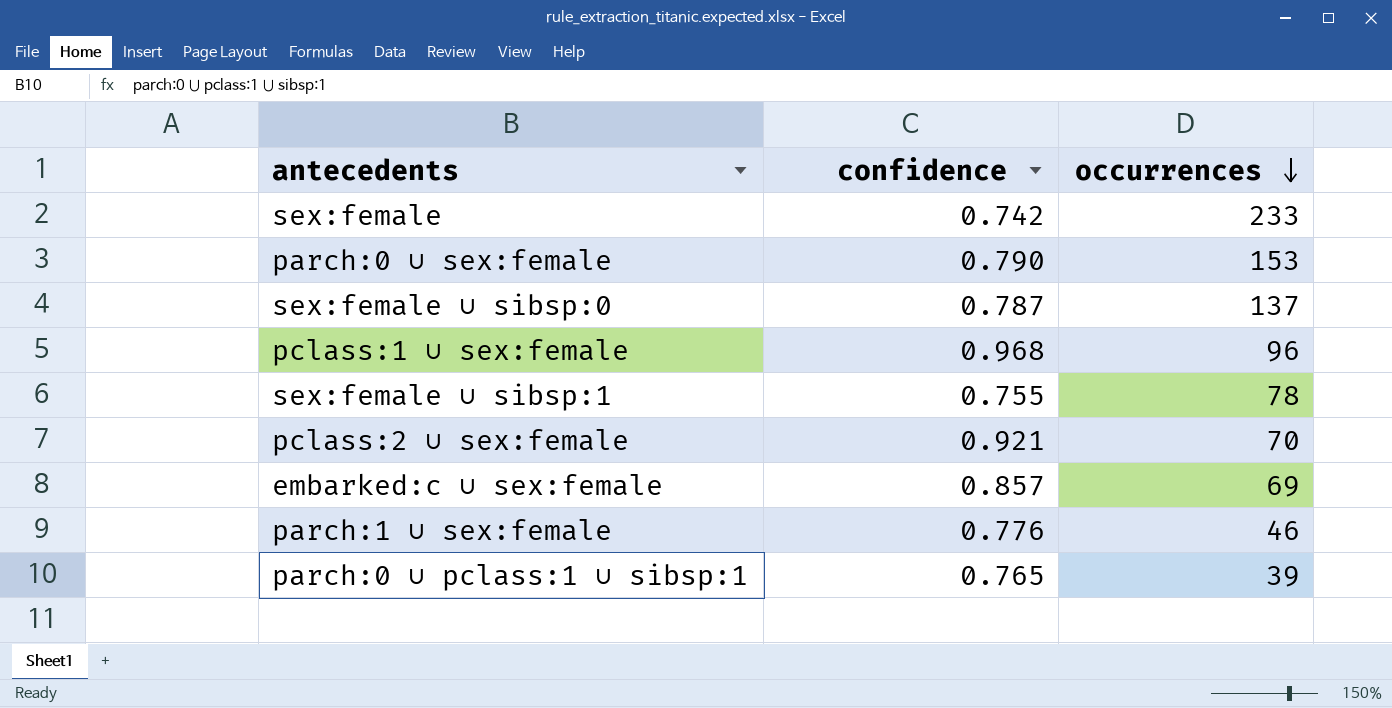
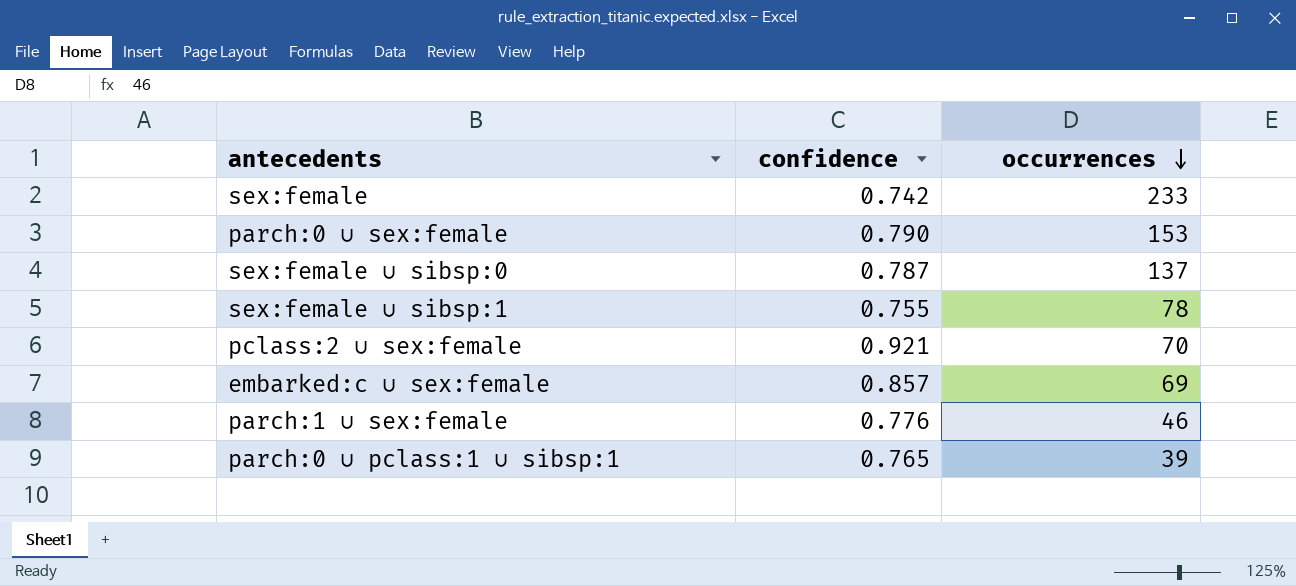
row pclass:1 ∪ sex:female: 0.968 | 96 -> none

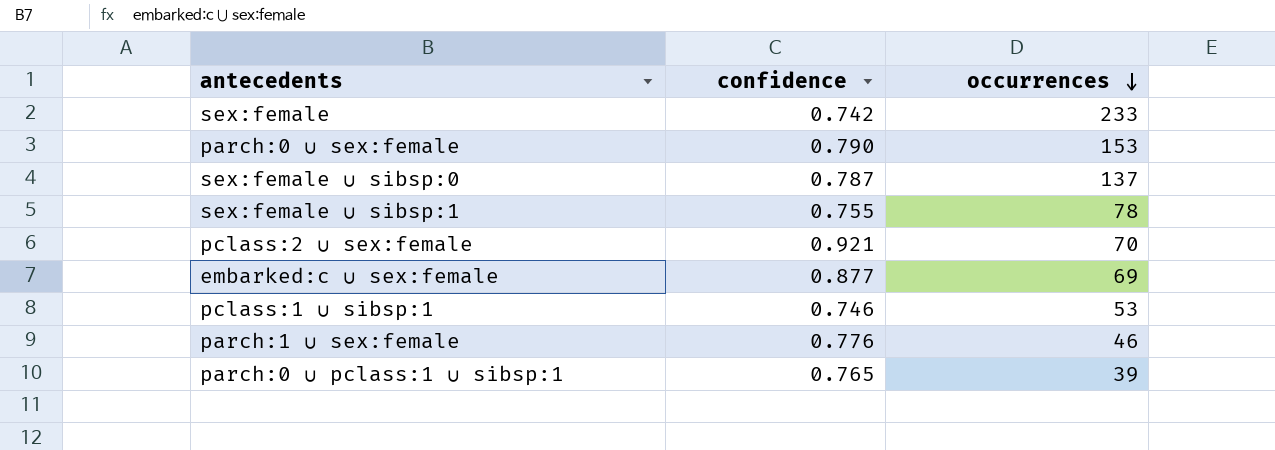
embarked:c ∪ sex:female | confidence: 0.857 -> 0.877
row pclass:1 ∪ sibsp:1: none -> 0.746 | 53

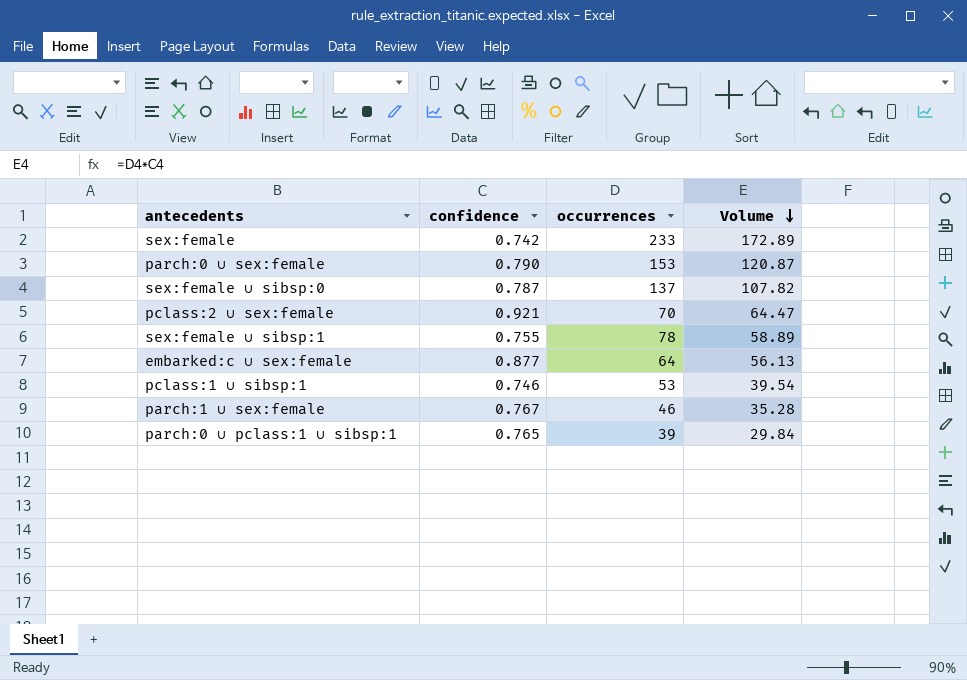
row order: occurrences descending -> Volume descending
column Volume | formula: none -> [confidence] * [occurrences]
embarked:c ∪ sex:female | occurrences: 69 -> 64
parch:1 ∪ sex:female | confidence: 0.776 -> 0.767

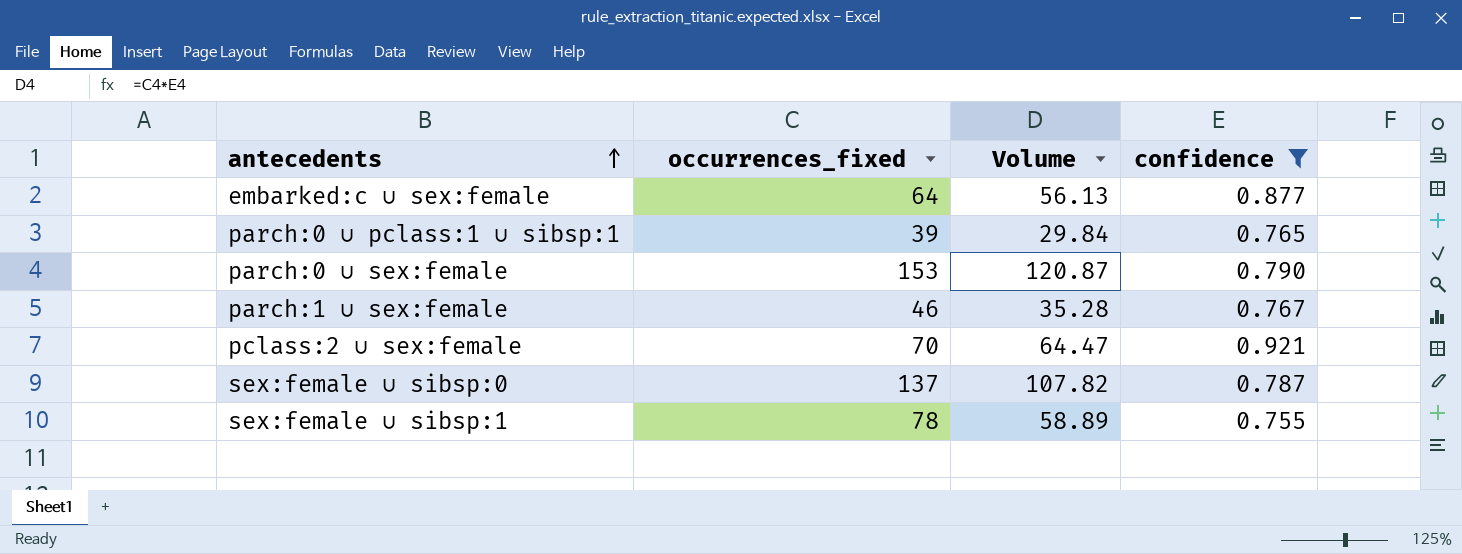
filter: none -> confidence >= 0.755
row order: Volume descending -> antecedents ascending
column name: occurrences -> occurrences_fixed
column confidence | position: 2 -> 4

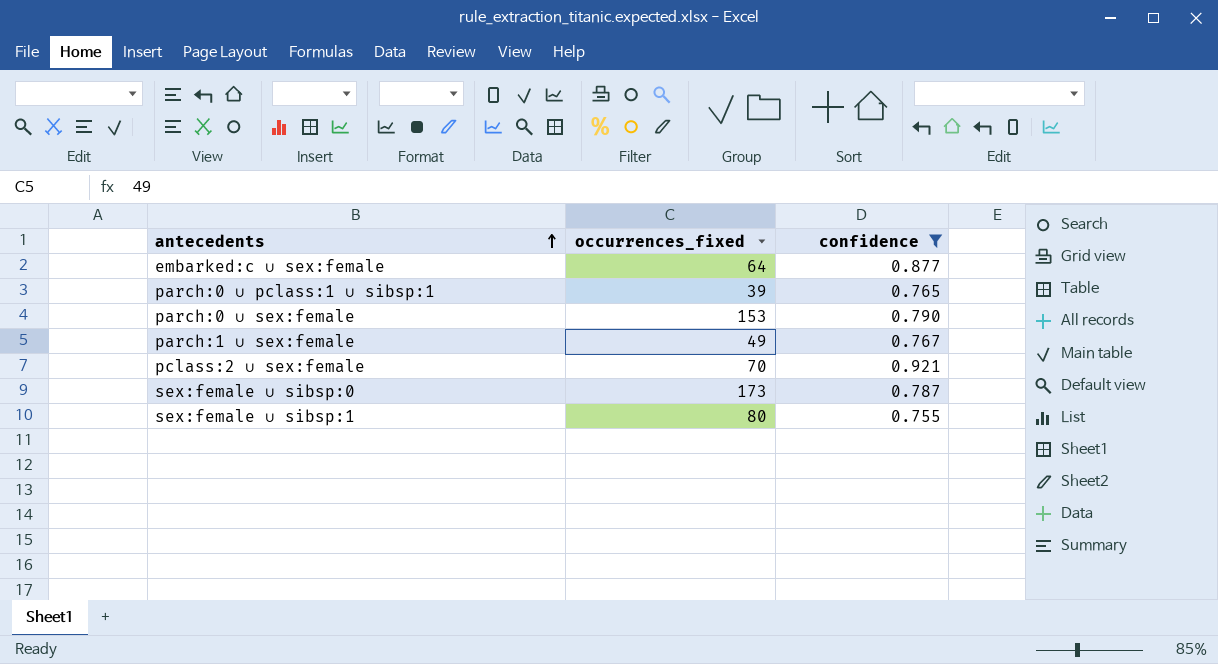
column Volume | formula: [occurrences_fixed] * [confidence] -> none
parch:1 ∪ sex:female | occurrences_fixed: 46 -> 49
sex:female ∪ sibsp:0 | occurrences_fixed: 137 -> 173
sex:female ∪ sibsp:1 | occurrences_fixed: 78 -> 80

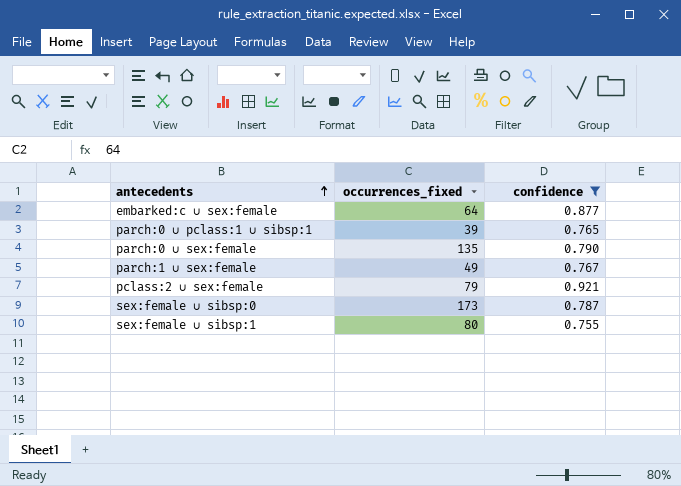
parch:0 ∪ sex:female | occurrences_fixed: 153 -> 135
pclass:2 ∪ sex:female | occurrences_fixed: 70 -> 79

